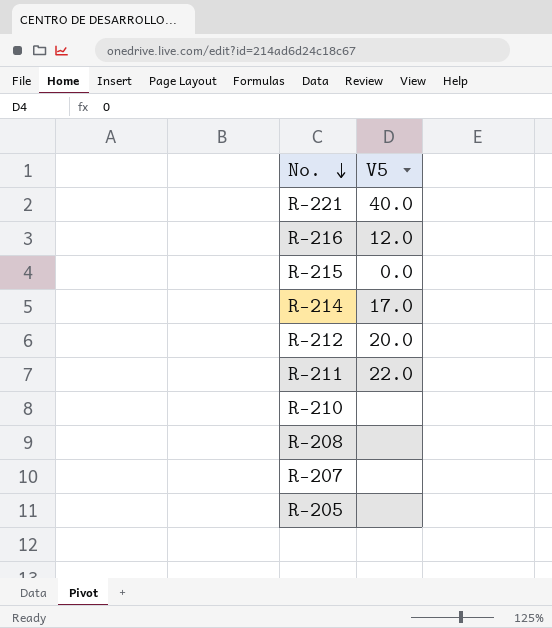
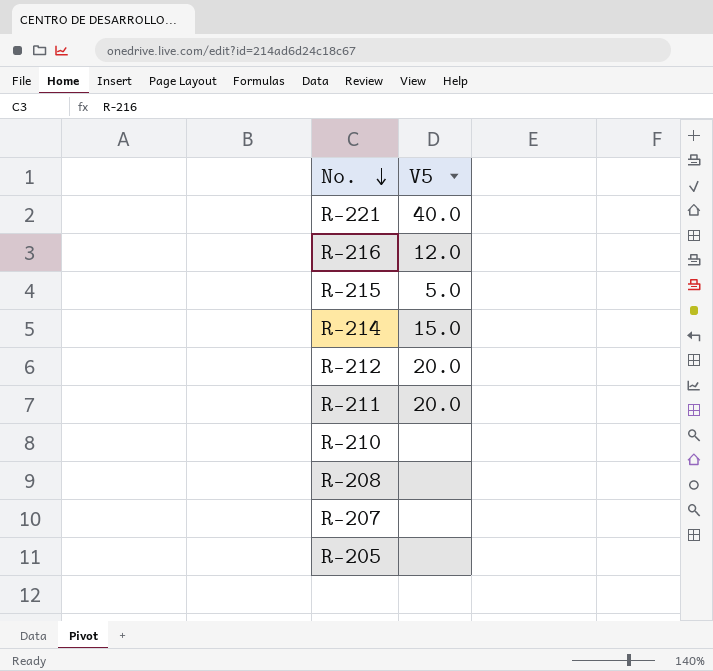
R-215 | V5: 0.0 -> 5.0
R-214 | V5: 17.0 -> 15.0
R-211 | V5: 22.0 -> 20.0

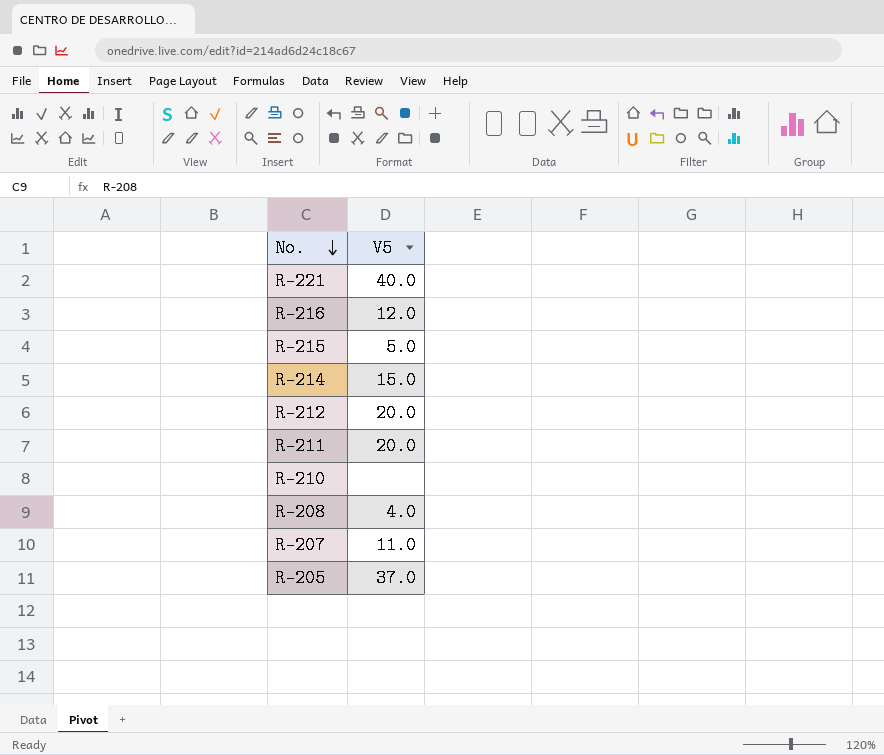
R-208 | V5: none -> 4.0
R-207 | V5: none -> 11.0
R-205 | V5: none -> 37.0

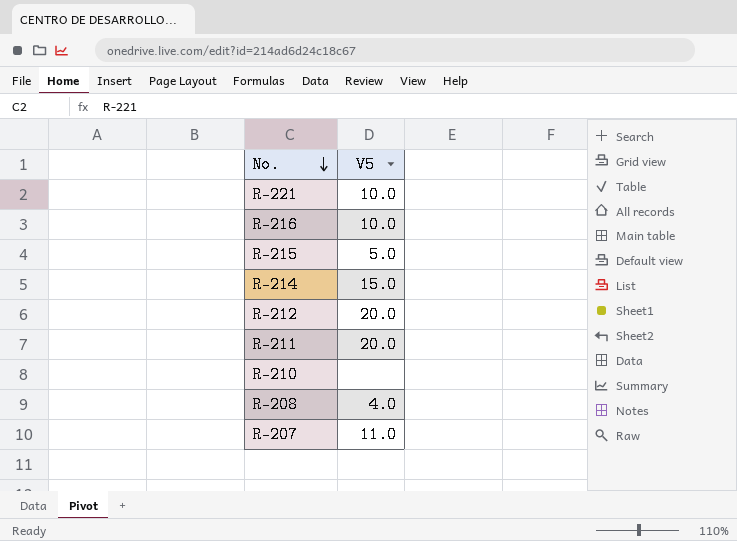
row R-205: 37.0 -> none
R-221 | V5: 40.0 -> 10.0
R-216 | V5: 12.0 -> 10.0

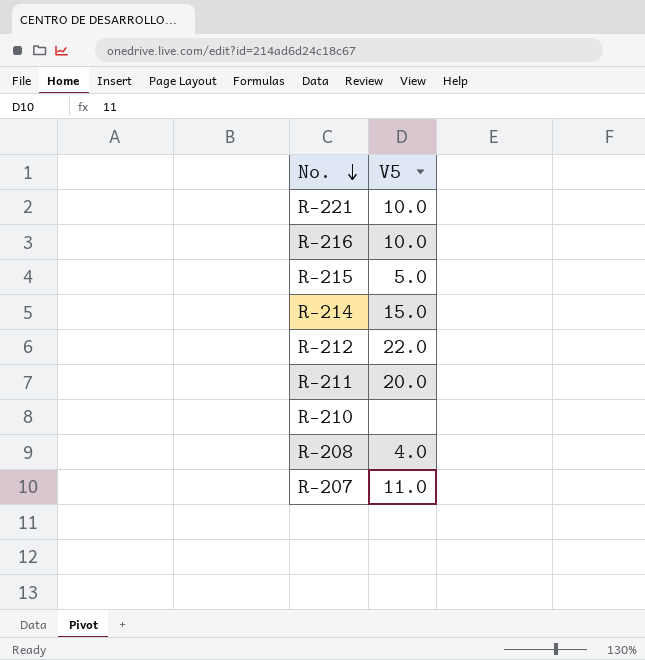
R-212 | V5: 20.0 -> 22.0

